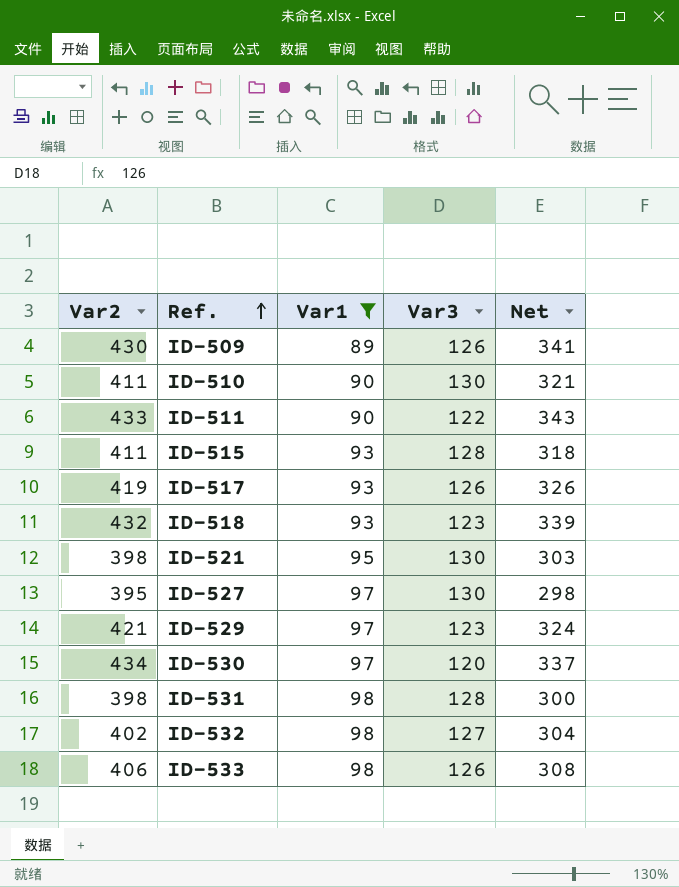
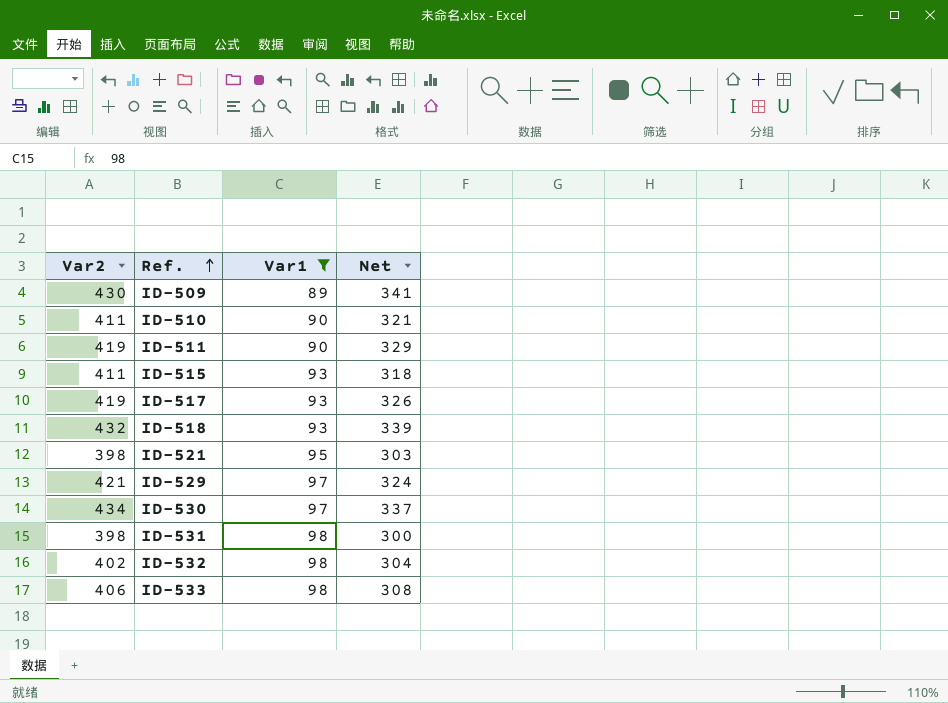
column Var3 | position: 4 -> none
row ID-527: 395 | 97 | 130 | 298 -> none
ID-511 | Var2: 433 -> 419
ID-511 | Net: 343 -> 329

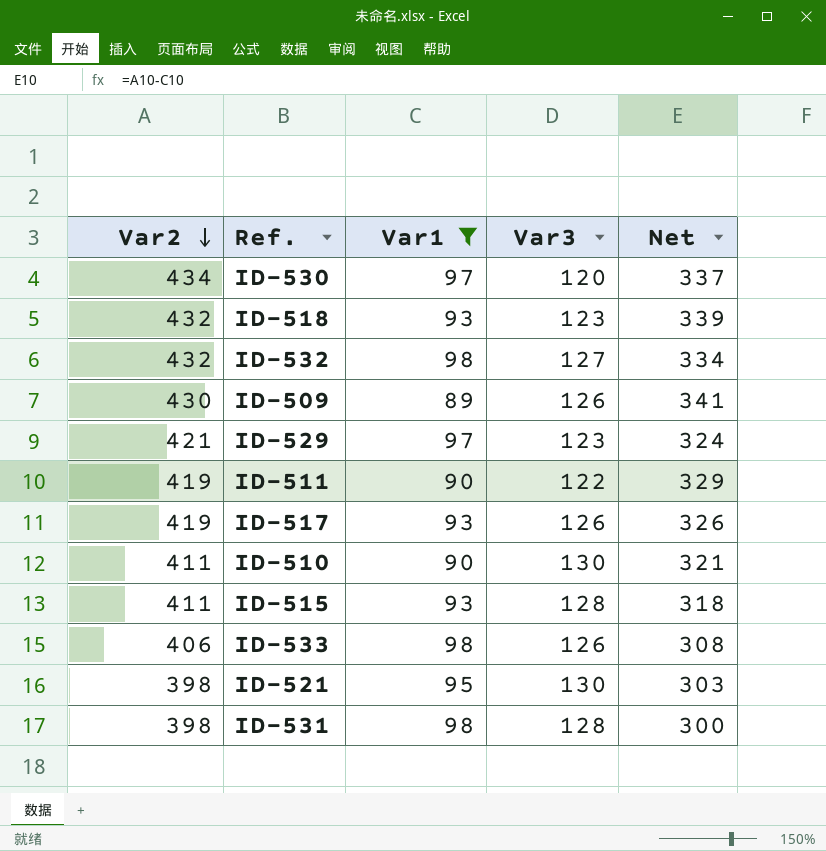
row order: Ref. ascending -> Var2 descending
column Var3 | position: none -> 4
ID-532 | Var2: 402 -> 432
ID-532 | Net: 304 -> 334

